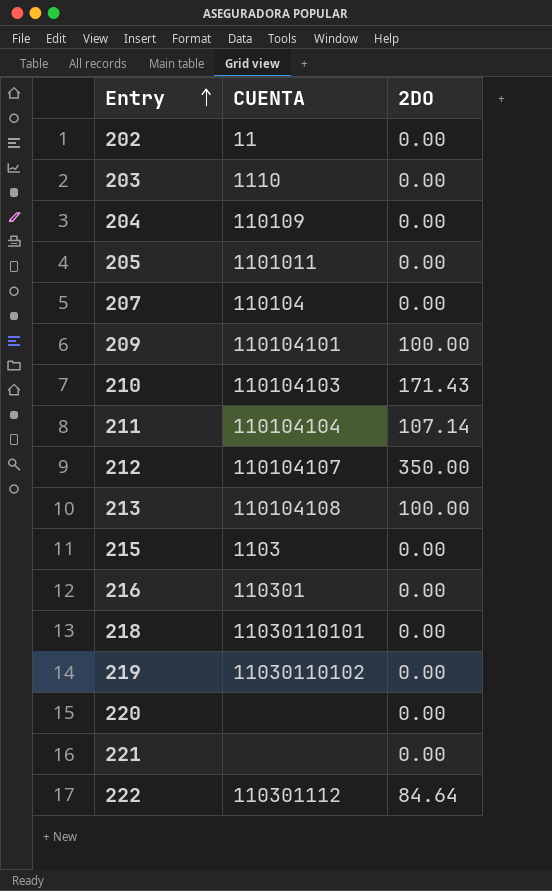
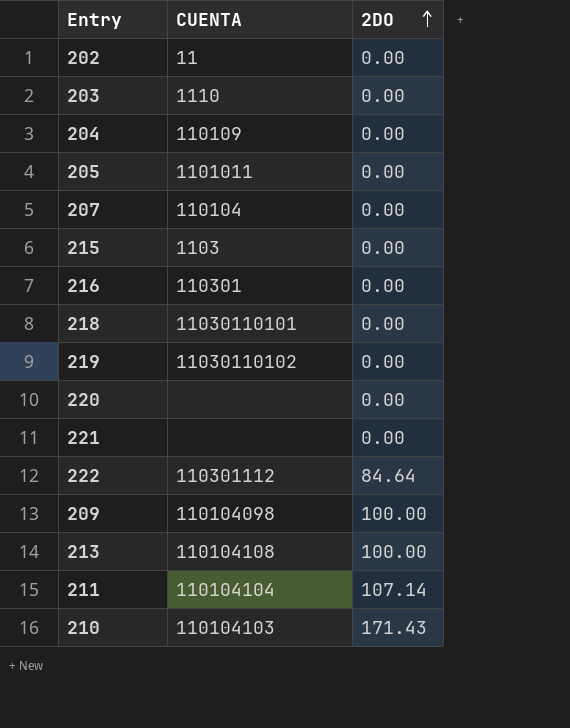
row order: Entry ascending -> 2DO ascending
row 212: 110104107 | 350.00 -> none
209 | CUENTA: 110104101 -> 110104098

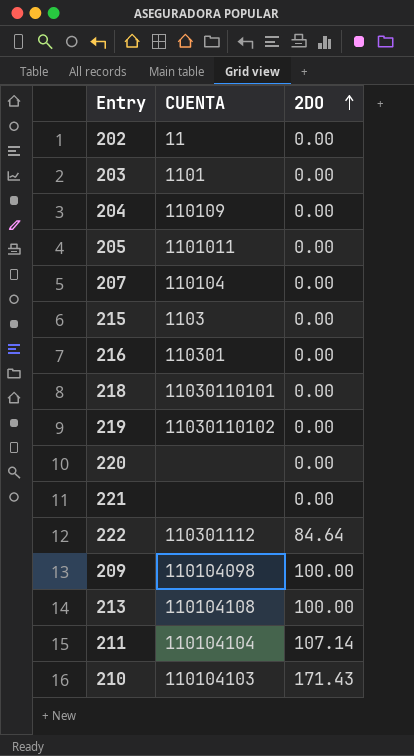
203 | CUENTA: 1110 -> 1101

